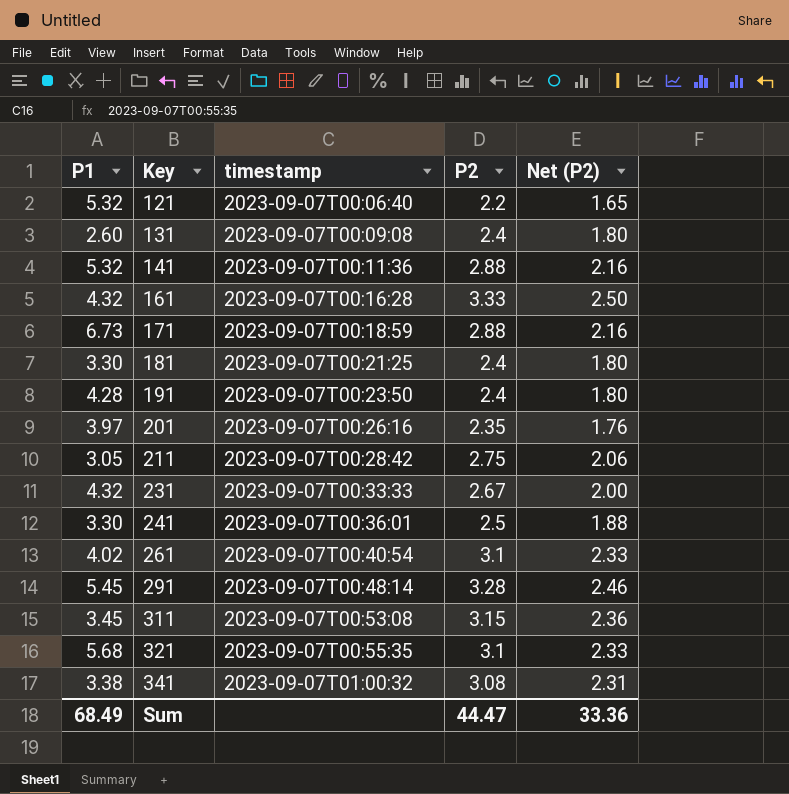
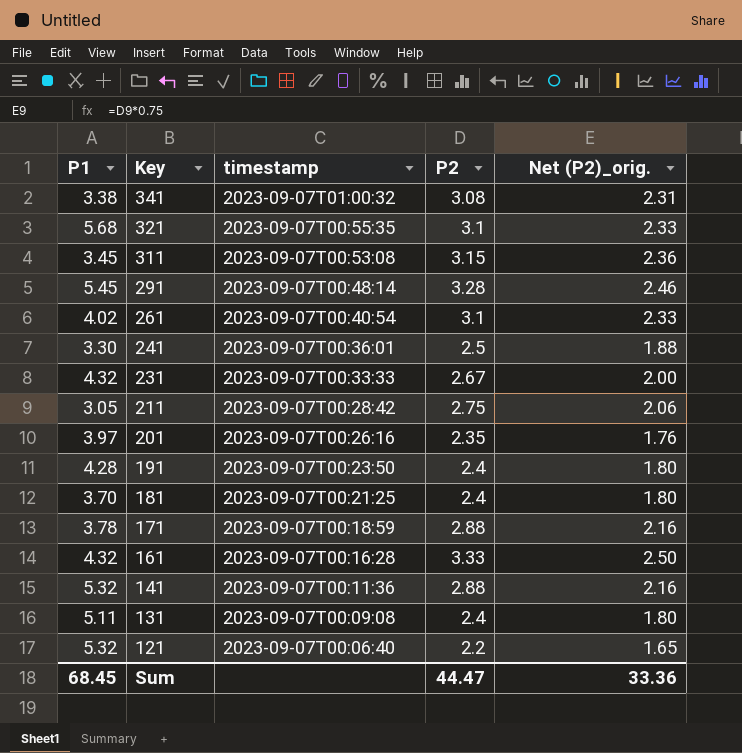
row order: Key ascending -> Key descending
column name: Net (P2) -> Net (P2)_orig.
181 | P1: 3.30 -> 3.70
171 | P1: 6.73 -> 3.78
131 | P1: 2.60 -> 5.11
Sum | P1: 68.49 -> 68.45

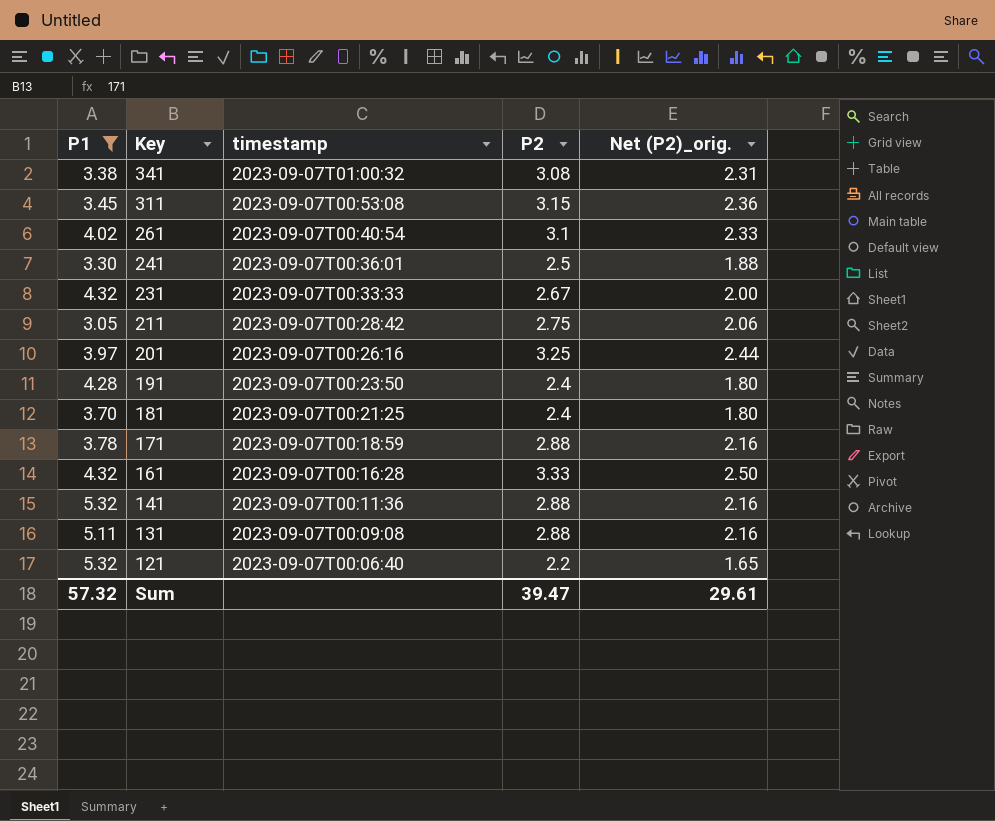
filter: none -> P1 <= 5.32
201 | P2: 2.35 -> 3.25
201 | Net (P2)_orig.: 1.76 -> 2.44
131 | P2: 2.4 -> 2.88
131 | Net (P2)_orig.: 1.80 -> 2.16
Sum | P1: 68.45 -> 57.32
Sum | P2: 44.47 -> 39.47
Sum | Net (P2)_orig.: 33.36 -> 29.61

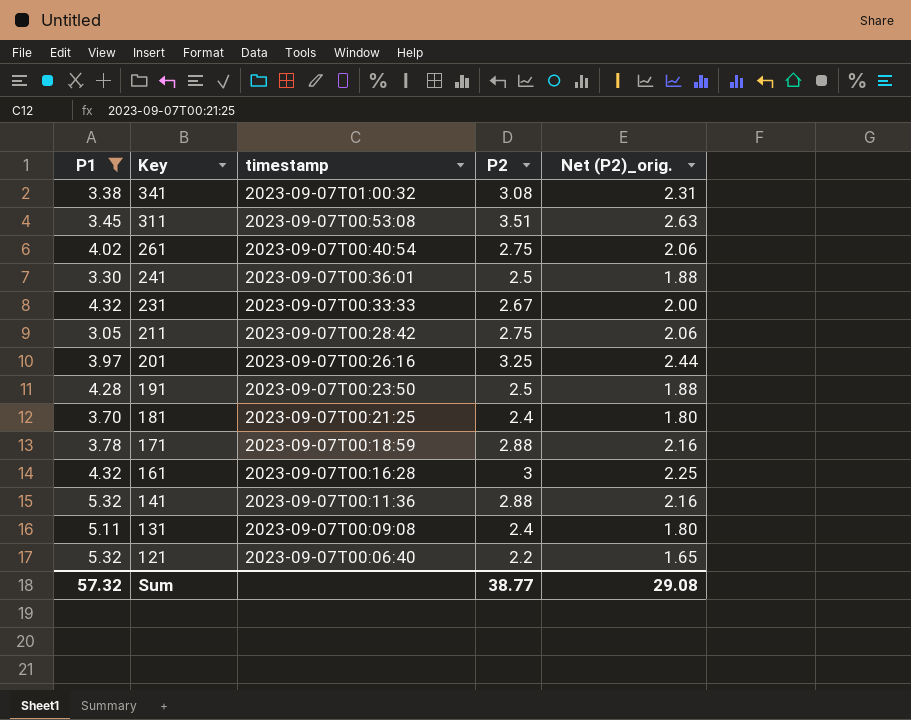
311 | P2: 3.15 -> 3.51
311 | Net (P2)_orig.: 2.36 -> 2.63
261 | P2: 3.1 -> 2.75
261 | Net (P2)_orig.: 2.33 -> 2.06
191 | P2: 2.4 -> 2.5
191 | Net (P2)_orig.: 1.80 -> 1.88
161 | P2: 3.33 -> 3
161 | Net (P2)_orig.: 2.50 -> 2.25
131 | P2: 2.88 -> 2.4
131 | Net (P2)_orig.: 2.16 -> 1.80
Sum | P2: 39.47 -> 38.77
Sum | Net (P2)_orig.: 29.61 -> 29.08

